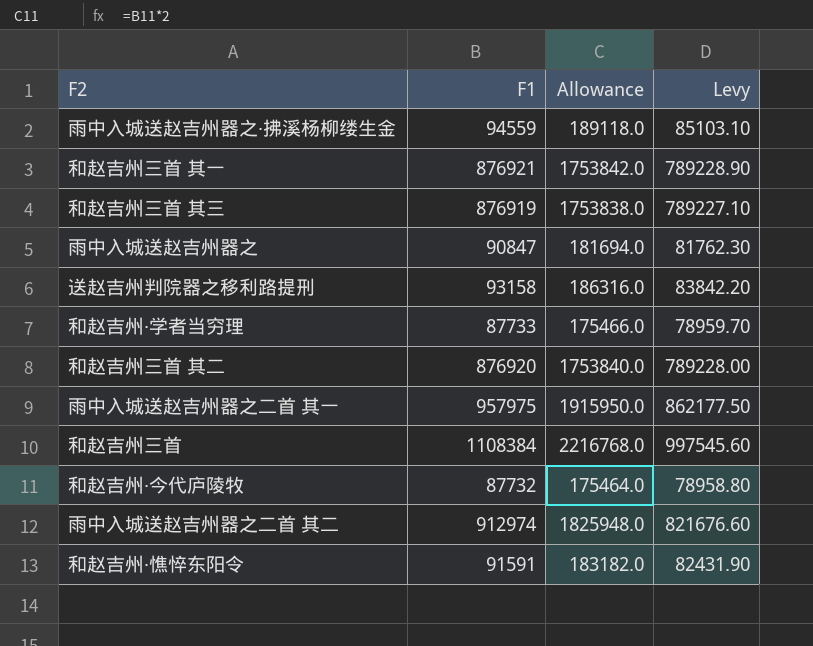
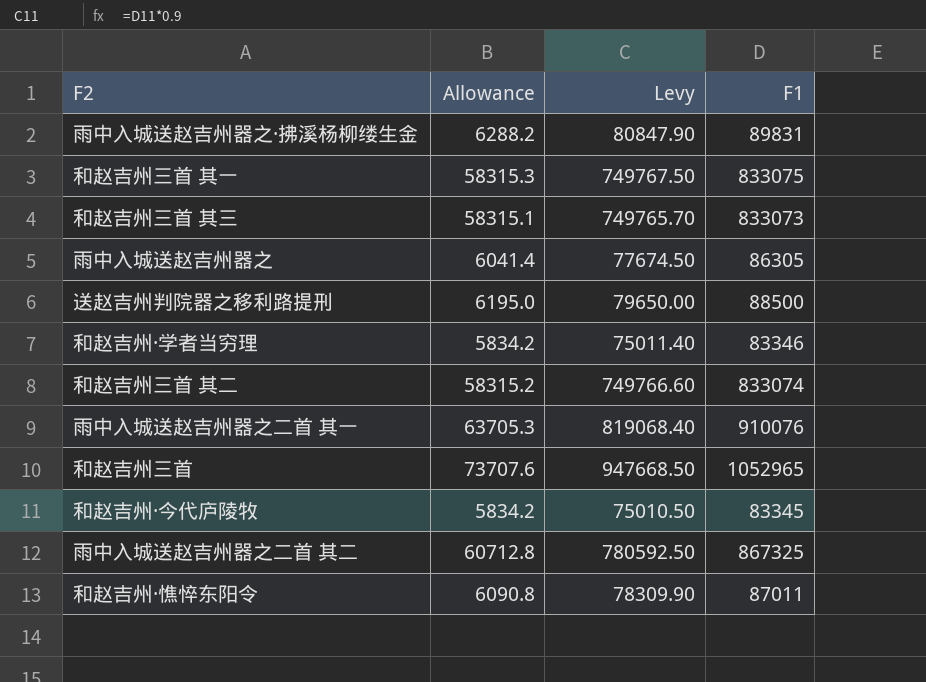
column Allowance | formula: [F1] * 2 -> [F1] * 0.07
column F1 | position: 2 -> 4
雨中入城送赵吉州器之·拂溪杨柳缕生金 | Levy: 85103.10 -> 80847.90
雨中入城送赵吉州器之·拂溪杨柳缕生金 | F1: 94559 -> 89831
和赵吉州三首 其一 | Levy: 789228.90 -> 749767.50
和赵吉州三首 其一 | F1: 876921 -> 833075
和赵吉州三首 其三 | Levy: 789227.10 -> 749765.70
和赵吉州三首 其三 | F1: 876919 -> 833073
雨中入城送赵吉州器之 | Levy: 81762.30 -> 77674.50
雨中入城送赵吉州器之 | F1: 90847 -> 86305
送赵吉州判院器之移利路提刑 | Levy: 83842.20 -> 79650.00
送赵吉州判院器之移利路提刑 | F1: 93158 -> 88500
和赵吉州·学者当穷理 | Levy: 78959.70 -> 75011.40
和赵吉州·学者当穷理 | F1: 87733 -> 83346
和赵吉州三首 其二 | Levy: 789228.00 -> 749766.60
和赵吉州三首 其二 | F1: 876920 -> 833074
雨中入城送赵吉州器之二首 其一 | Levy: 862177.50 -> 819068.40
雨中入城送赵吉州器之二首 其一 | F1: 957975 -> 910076
和赵吉州三首 | Levy: 997545.60 -> 947668.50
和赵吉州三首 | F1: 1108384 -> 1052965
和赵吉州·今代庐陵牧 | Levy: 78958.80 -> 75010.50
和赵吉州·今代庐陵牧 | F1: 87732 -> 83345
雨中入城送赵吉州器之二首 其二 | Levy: 821676.60 -> 780592.50
雨中入城送赵吉州器之二首 其二 | F1: 912974 -> 867325
和赵吉州·憔悴东阳令 | Levy: 82431.90 -> 78309.90
和赵吉州·憔悴东阳令 | F1: 91591 -> 87011

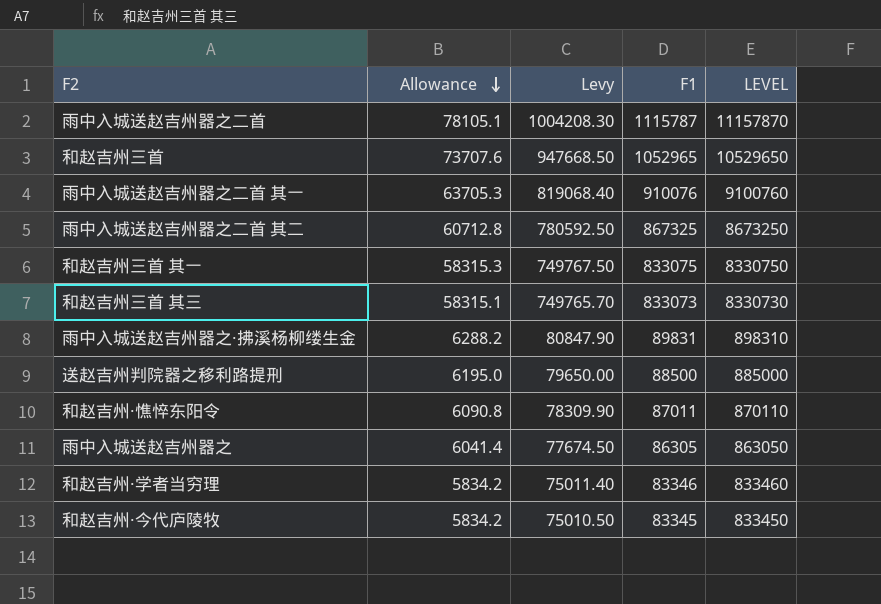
row order: none -> Allowance descending
column LEVEL | formula: none -> [F1] * 10
row 和赵吉州三首 其二: 58315.2 | 749766.60 | 833074 -> none
row 雨中入城送赵吉州器之二首: none -> 78105.1 | 1004208.30 | 1115787 | 11157870

